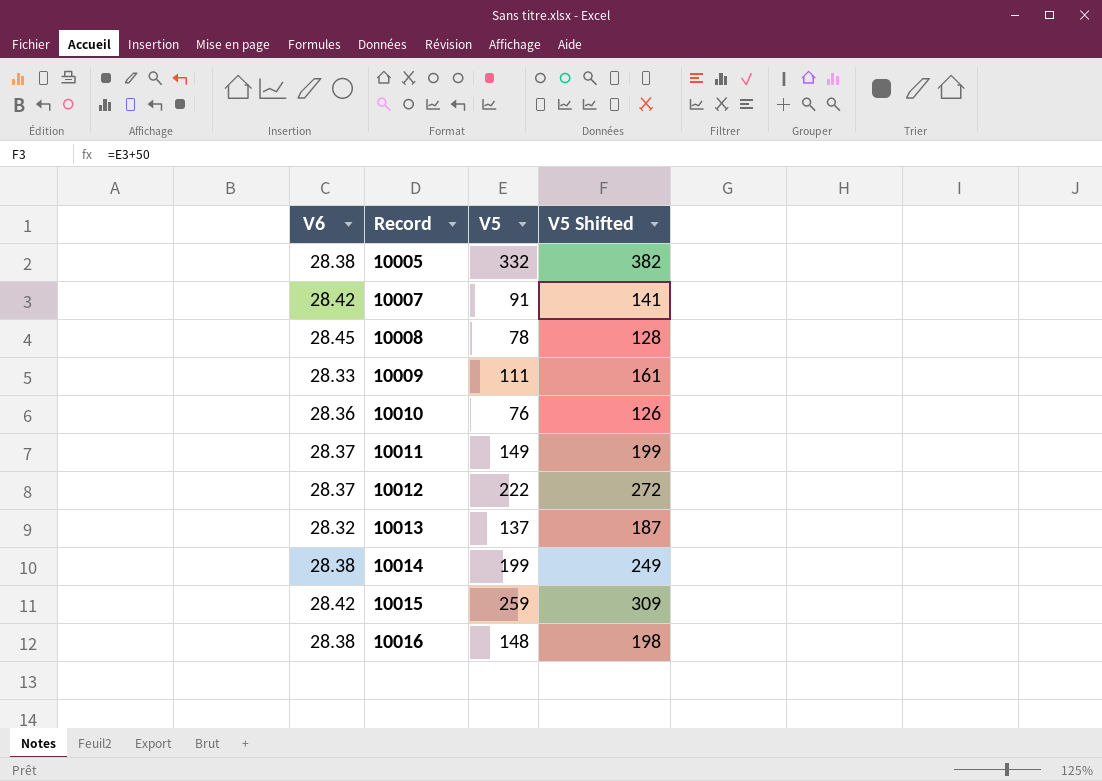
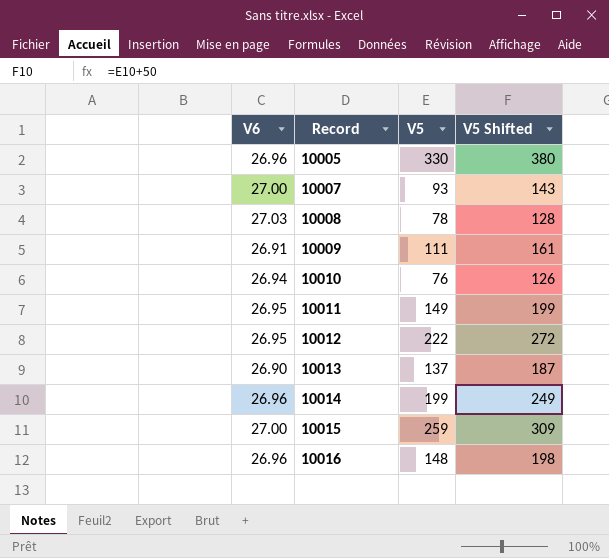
10005 | V6: 28.38 -> 26.96
10005 | V5: 332 -> 330
10005 | V5 Shifted: 382 -> 380
10007 | V6: 28.42 -> 27.00
10007 | V5: 91 -> 93
10007 | V5 Shifted: 141 -> 143
10008 | V6: 28.45 -> 27.03
10009 | V6: 28.33 -> 26.91
10010 | V6: 28.36 -> 26.94
10011 | V6: 28.37 -> 26.95
10012 | V6: 28.37 -> 26.95
10013 | V6: 28.32 -> 26.90
10014 | V6: 28.38 -> 26.96
10015 | V6: 28.42 -> 27.00
10016 | V6: 28.38 -> 26.96

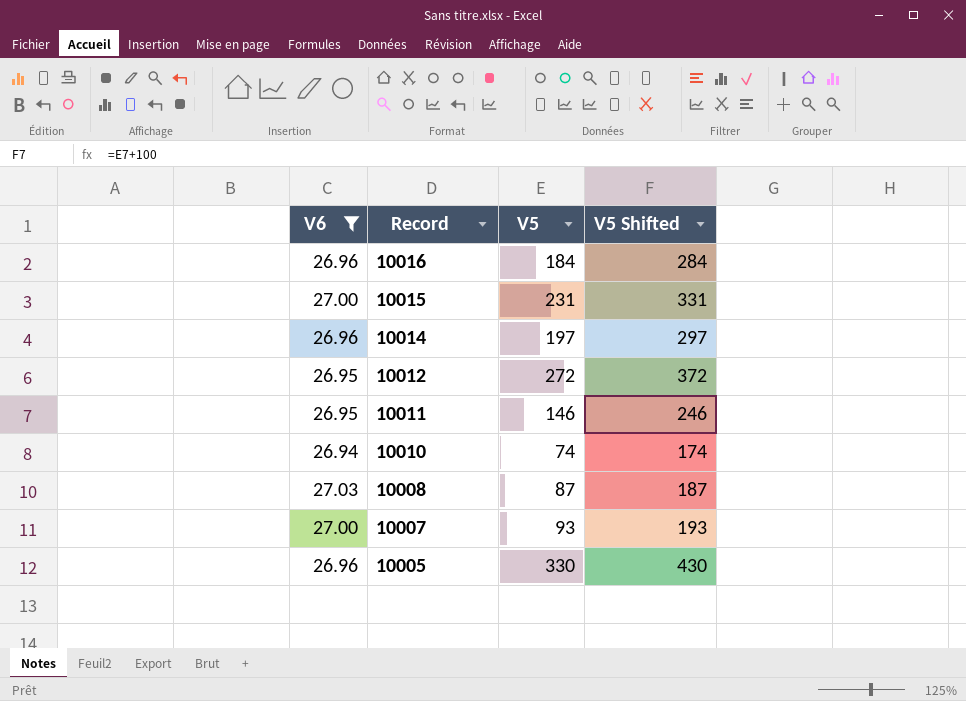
filter: none -> V6 >= 26.94
row order: Record ascending -> Record descending
column V5 Shifted | formula: [V5] + 50 -> [V5] + 100
10016 | V5: 148 -> 184
10015 | V5: 259 -> 231
10014 | V5: 199 -> 197
10012 | V5: 222 -> 272
10011 | V5: 149 -> 146
10010 | V5: 76 -> 74
10008 | V5: 78 -> 87

